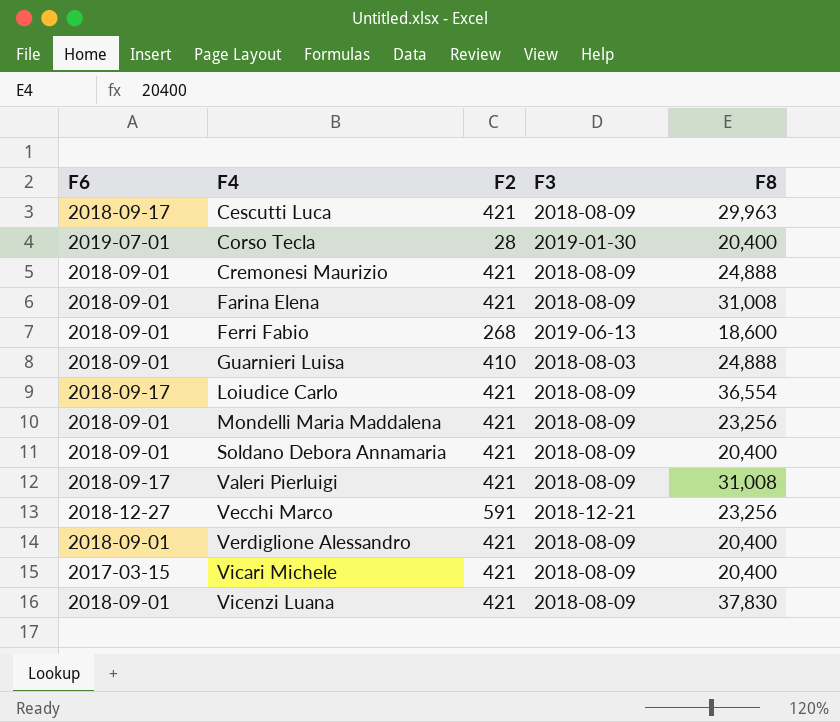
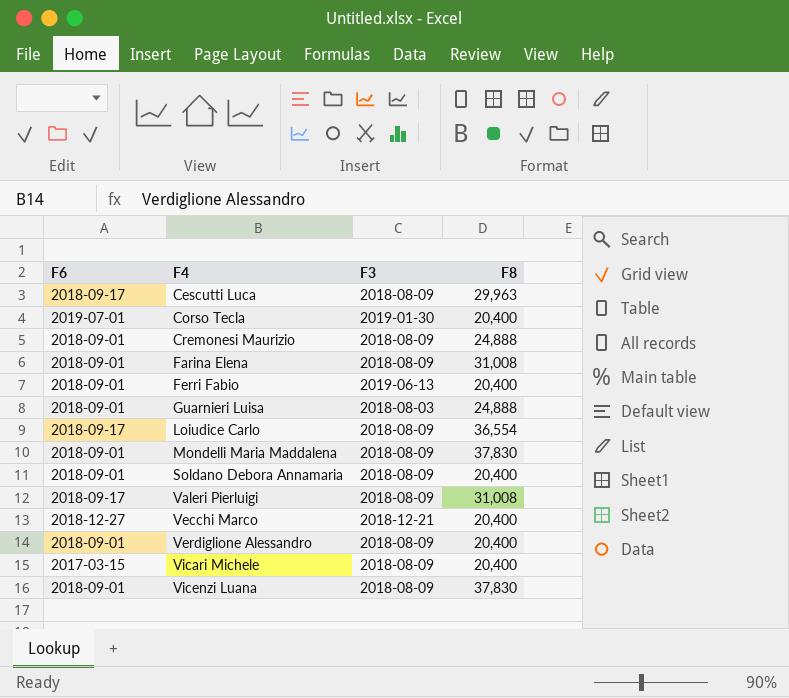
column F2 | position: 3 -> none
Ferri Fabio | F8: 18,600 -> 20,400
Mondelli Maria Maddalena | F8: 23,256 -> 37,830
Vecchi Marco | F8: 23,256 -> 20,400

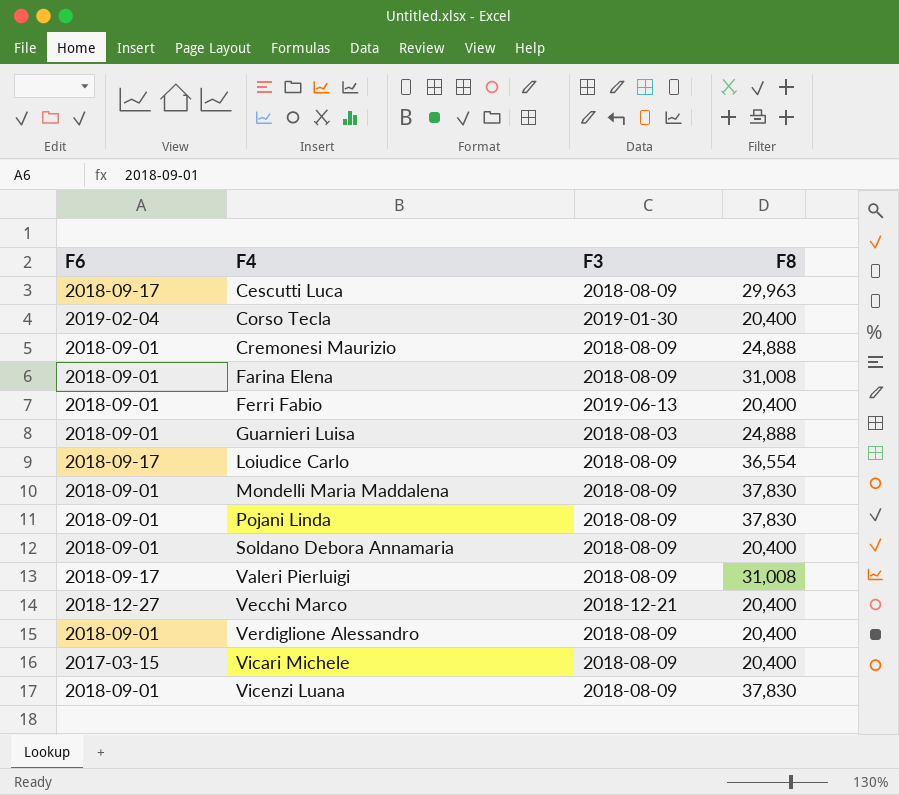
Corso Tecla | F6: 2019-07-01 -> 2019-02-04
row Pojani Linda: none -> 2018-09-01 | 2018-08-09 | 37,830

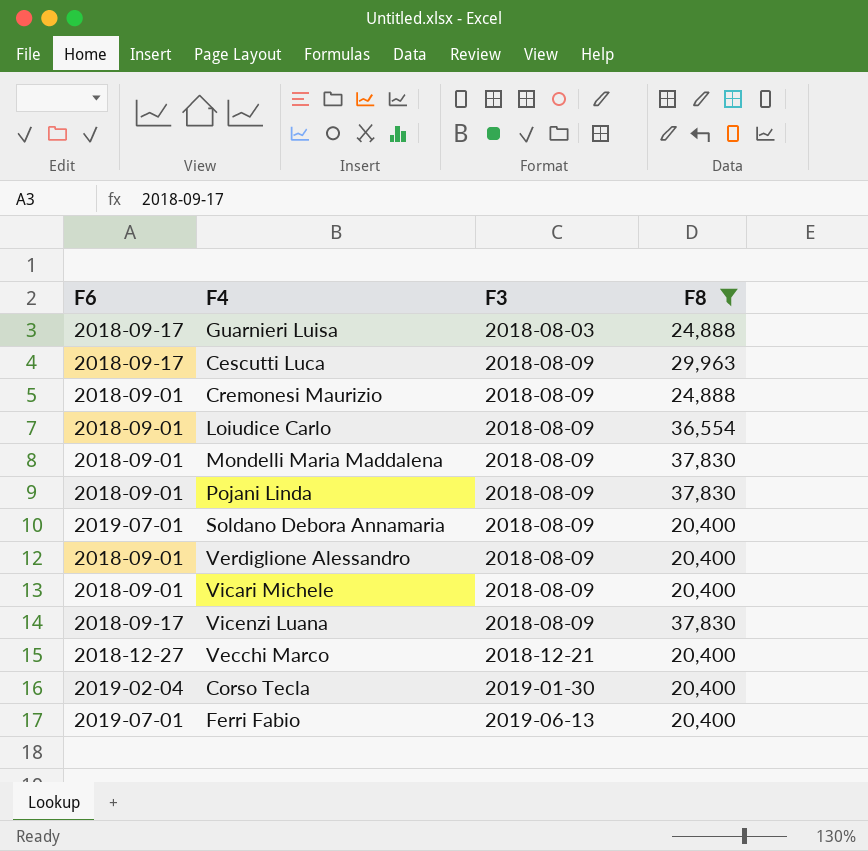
filter: none -> F8 != 31,008
row order: F4 ascending -> F3 ascending
Guarnieri Luisa | F6: 2018-09-01 -> 2018-09-17
Loiudice Carlo | F6: 2018-09-17 -> 2018-09-01
Soldano Debora Annamaria | F6: 2018-09-01 -> 2019-07-01
Vicari Michele | F6: 2017-03-15 -> 2018-09-01
Vicenzi Luana | F6: 2018-09-01 -> 2018-09-17
Ferri Fabio | F6: 2018-09-01 -> 2019-07-01

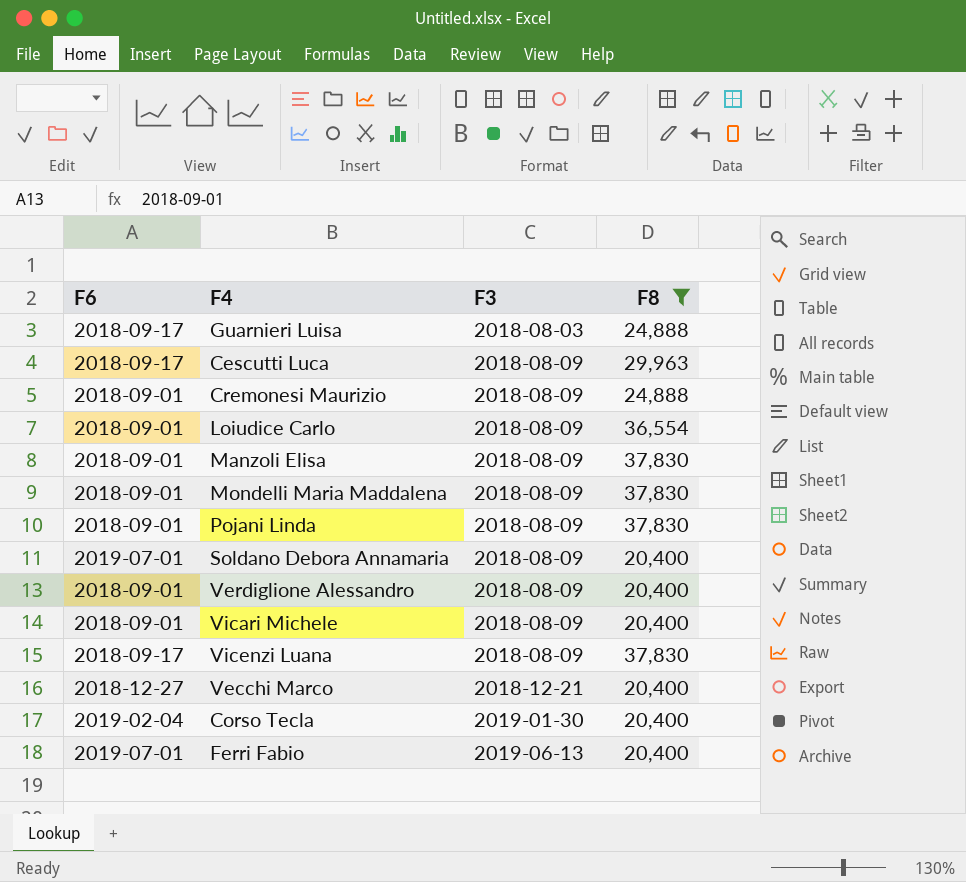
row Manzoli Elisa: none -> 2018-09-01 | 2018-08-09 | 37,830

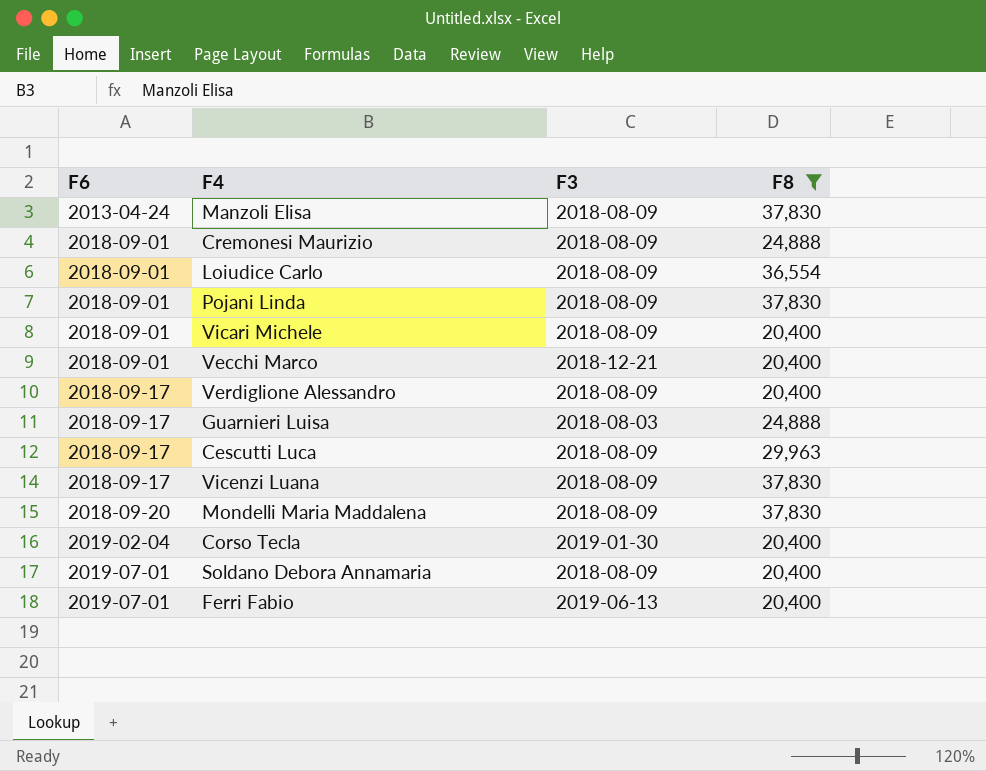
row order: F3 ascending -> F6 ascending
Manzoli Elisa | F6: 2018-09-01 -> 2013-04-24
Vecchi Marco | F6: 2018-12-27 -> 2018-09-01
Verdiglione Alessandro | F6: 2018-09-01 -> 2018-09-17
Mondelli Maria Maddalena | F6: 2018-09-01 -> 2018-09-20

